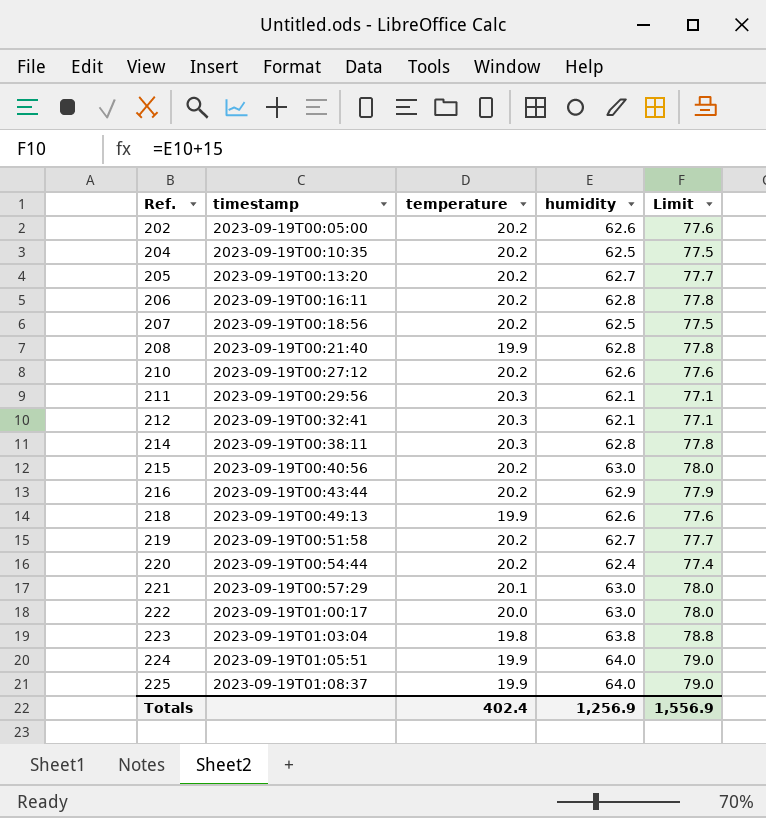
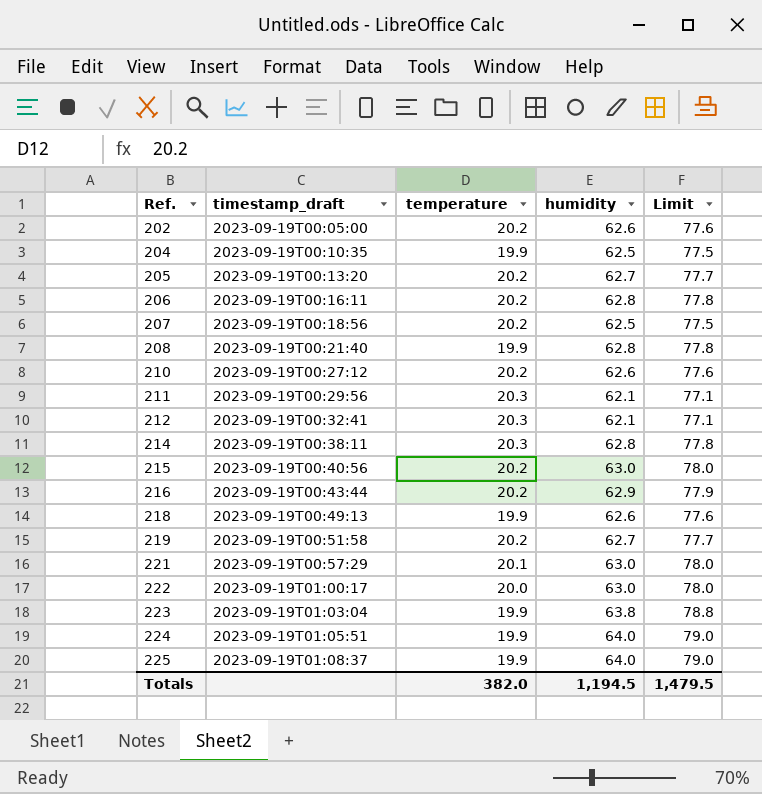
column name: timestamp -> timestamp_draft
row 220: 2023-09-19T00:54:44 | 20.2 | 62.4 | 77.4 -> none
204 | temperature: 20.2 -> 19.9
223 | temperature: 19.8 -> 19.9
Totals | temperature: 402.4 -> 382.0
Totals | humidity: 1,256.9 -> 1,194.5
Totals | Limit: 1,556.9 -> 1,479.5

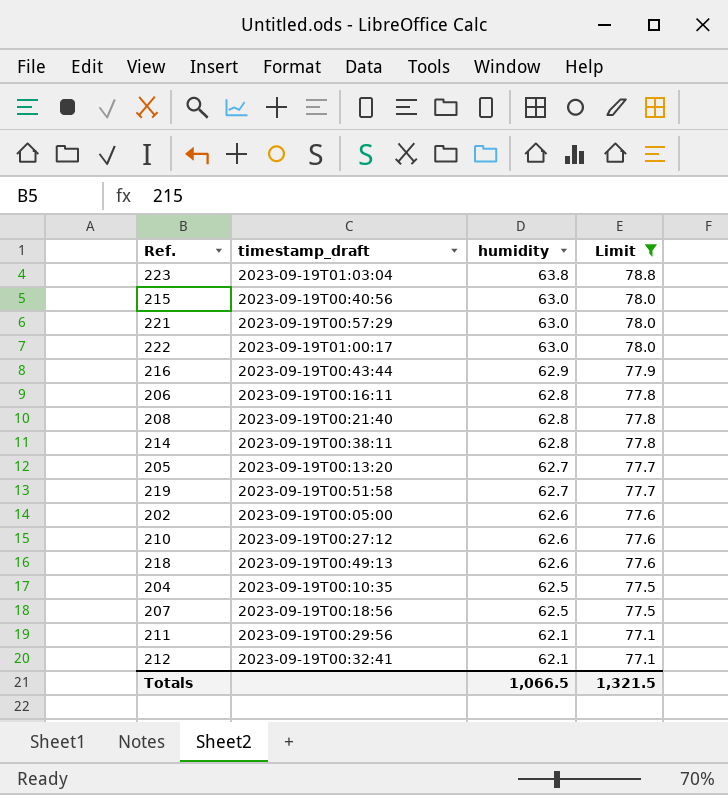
filter: none -> Limit != 79.0
row order: Ref. ascending -> humidity descending
column temperature | position: 3 -> none
Totals | humidity: 1,194.5 -> 1,066.5
Totals | Limit: 1,479.5 -> 1,321.5

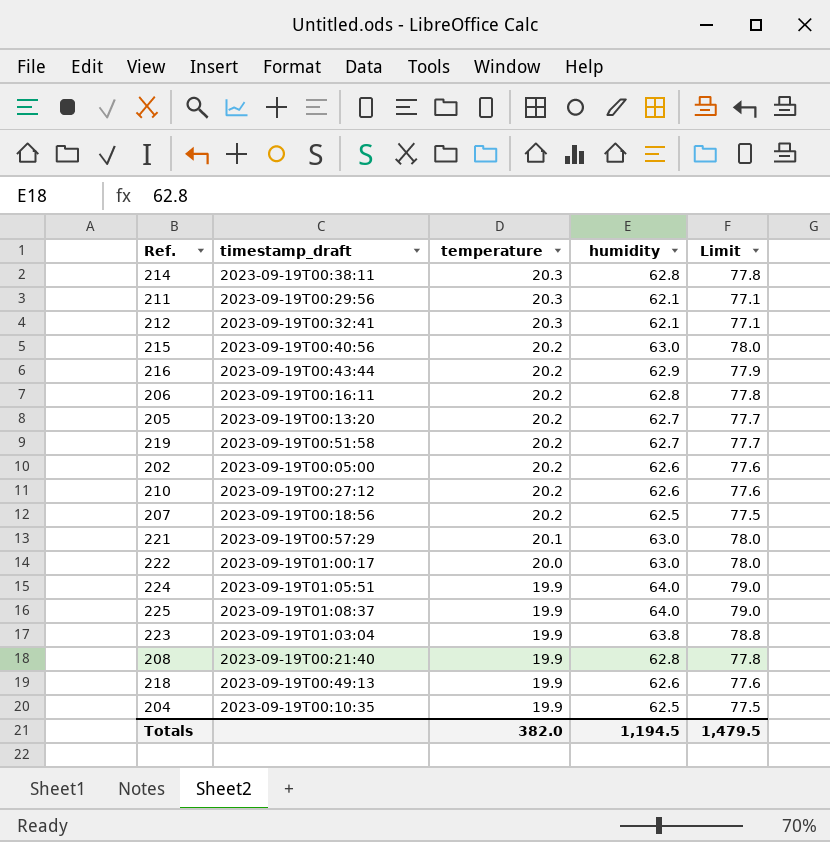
filter: Limit != 79.0 -> none
row order: humidity descending -> temperature descending
column temperature | position: none -> 3
Totals | humidity: 1,066.5 -> 1,194.5
Totals | Limit: 1,321.5 -> 1,479.5

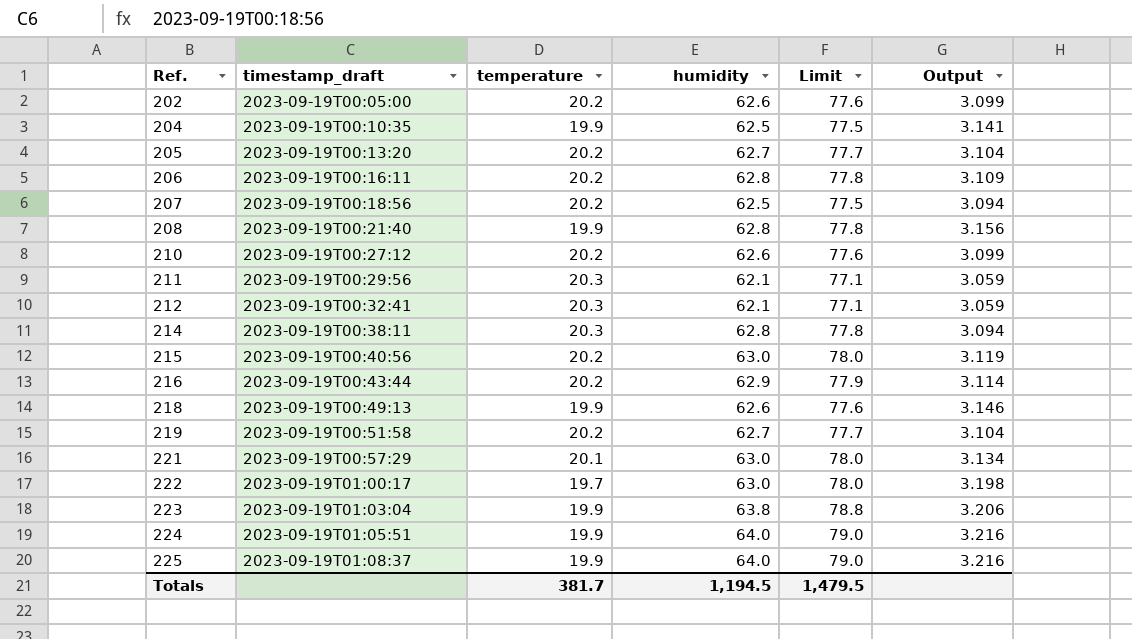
row order: temperature descending -> Ref. ascending
column Output | formula: none -> [humidity] / [temperature]
222 | temperature: 20.0 -> 19.7
Totals | temperature: 382.0 -> 381.7

